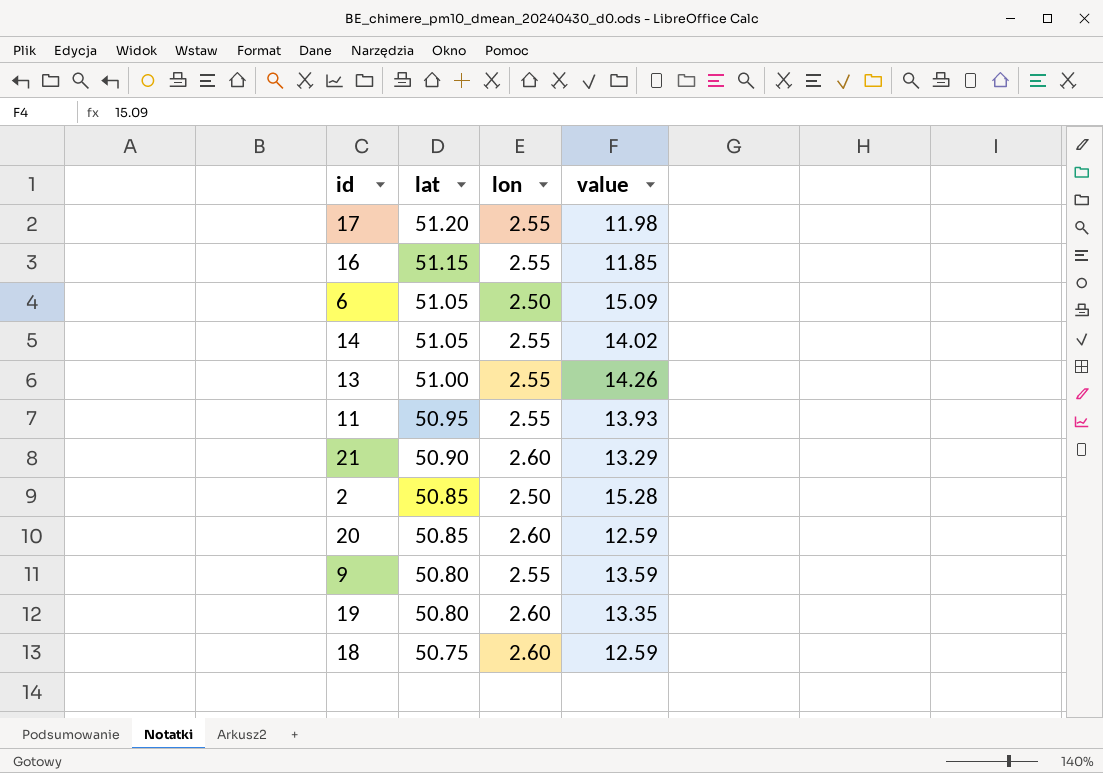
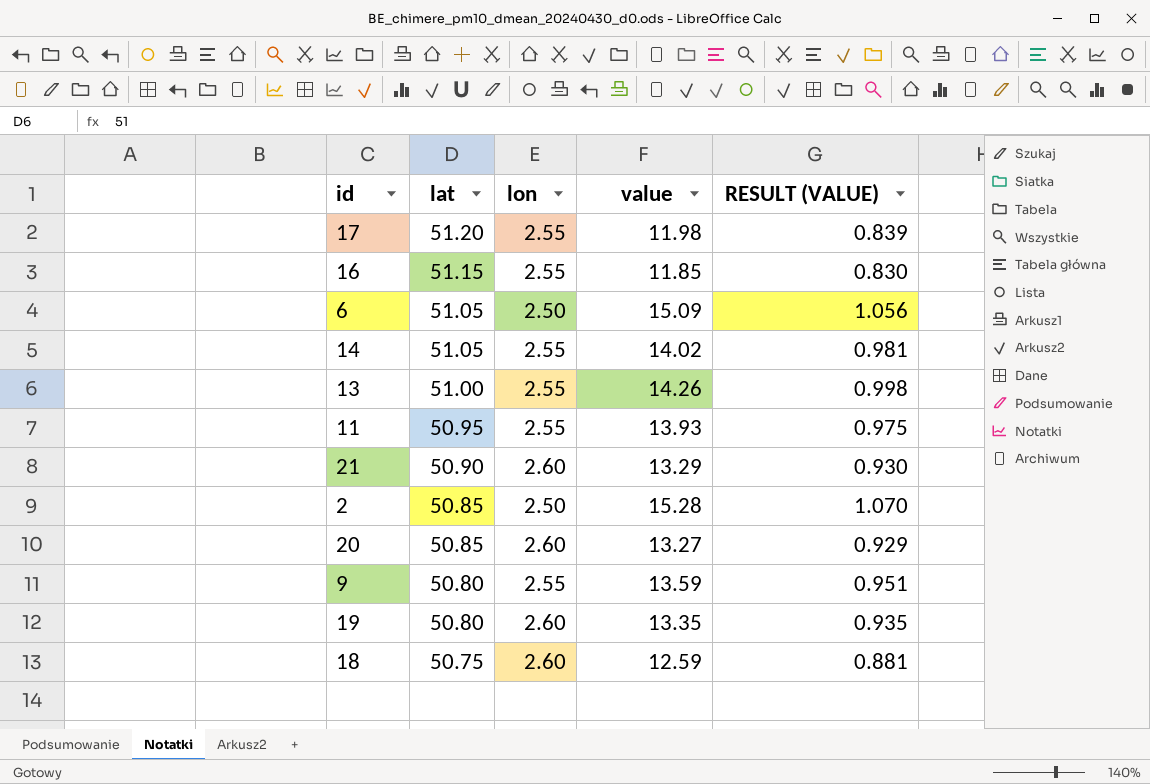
column RESULT (VALUE) | formula: none -> [value] * 0.07
20 | value: 12.59 -> 13.27

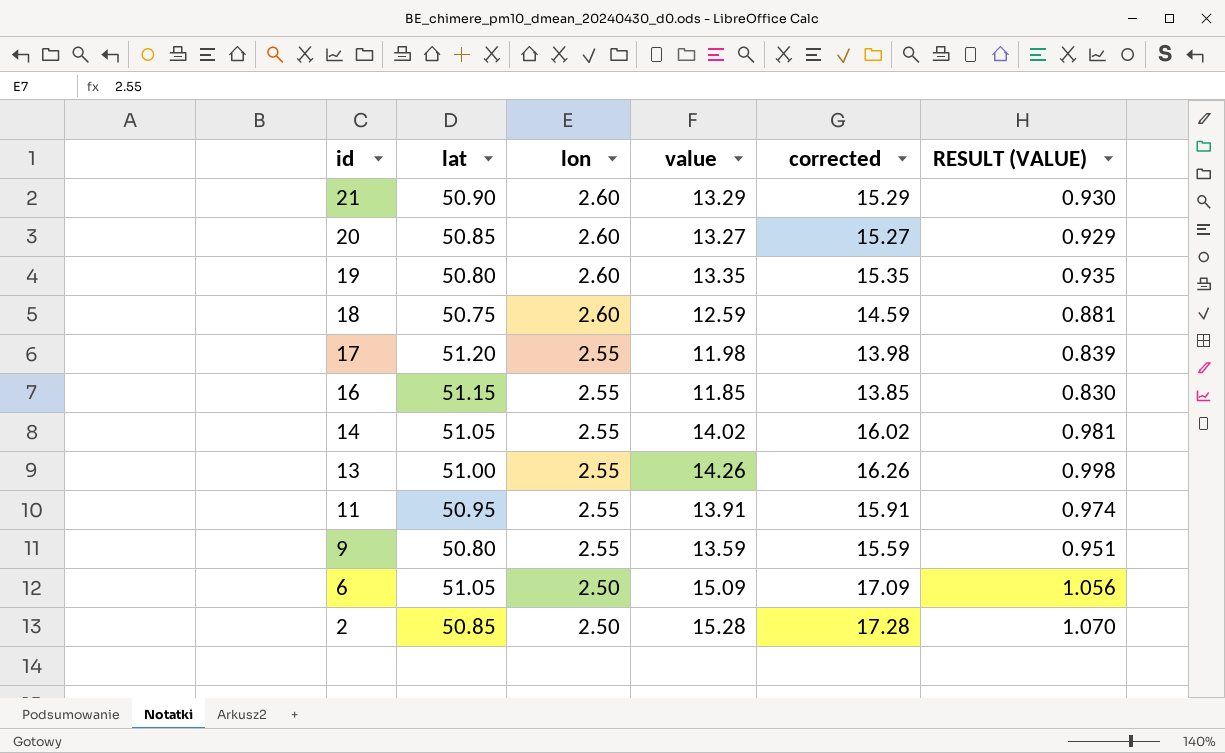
row order: lat descending -> id descending
column corrected | formula: none -> [value] + 2
11 | value: 13.93 -> 13.91
11 | RESULT (VALUE): 0.975 -> 0.974

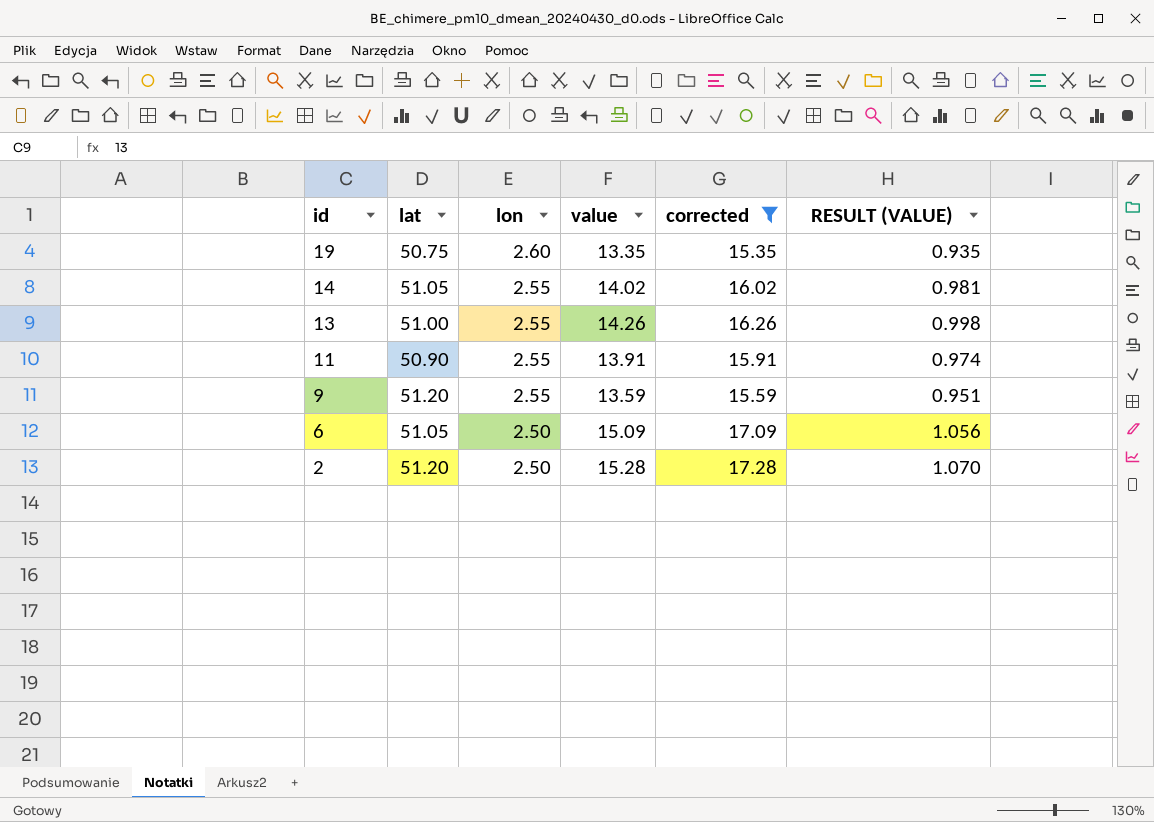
filter: none -> corrected >= 15.35
19 | lat: 50.80 -> 50.75
11 | lat: 50.95 -> 50.90
9 | lat: 50.80 -> 51.20
2 | lat: 50.85 -> 51.20

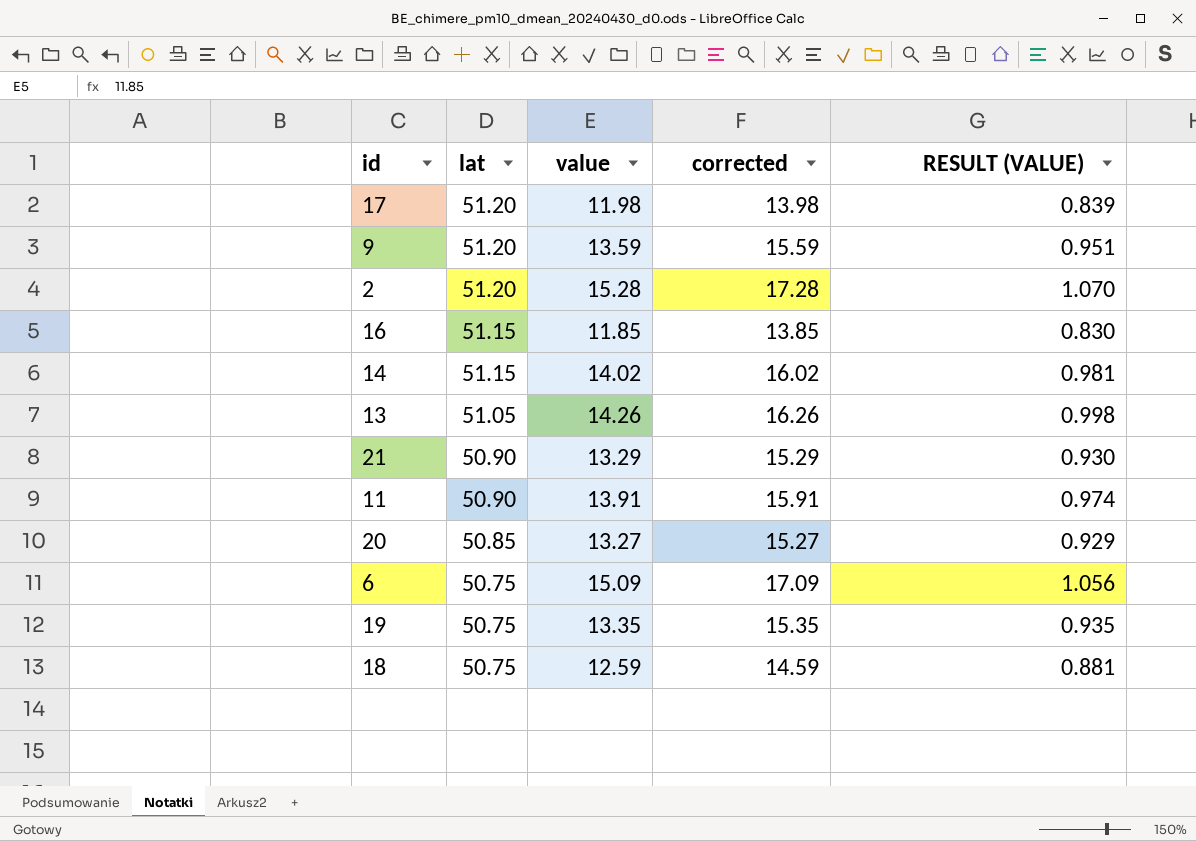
filter: corrected >= 15.35 -> none
row order: id descending -> lat descending
column lon | position: 3 -> none
14 | lat: 51.05 -> 51.15
13 | lat: 51.00 -> 51.05
6 | lat: 51.05 -> 50.75

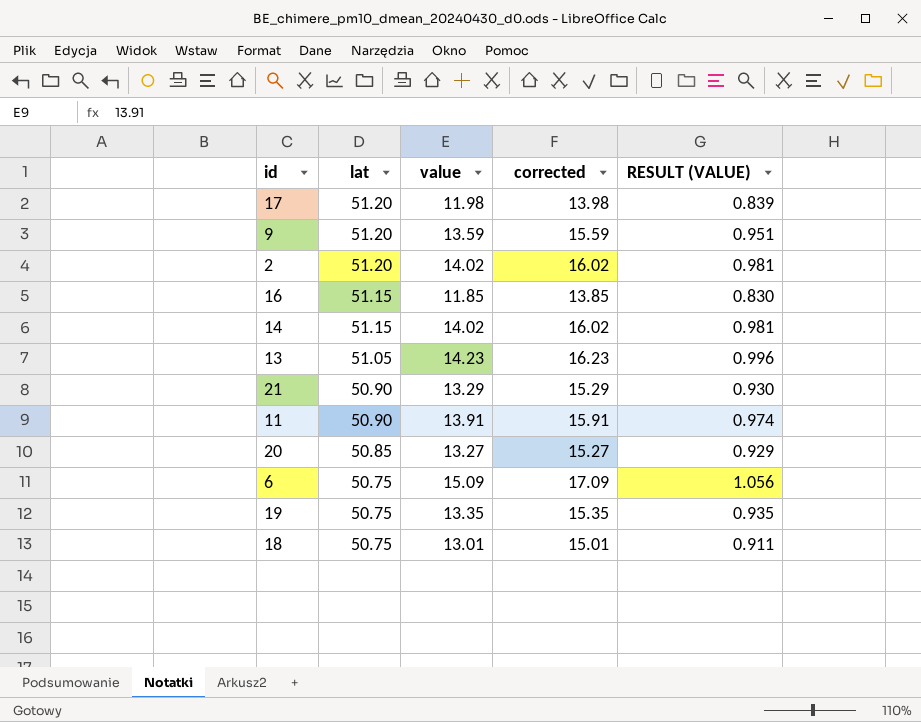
2 | value: 15.28 -> 14.02
2 | corrected: 17.28 -> 16.02
2 | RESULT (VALUE): 1.070 -> 0.981
13 | value: 14.26 -> 14.23
13 | corrected: 16.26 -> 16.23
13 | RESULT (VALUE): 0.998 -> 0.996
18 | value: 12.59 -> 13.01
18 | corrected: 14.59 -> 15.01
18 | RESULT (VALUE): 0.881 -> 0.911

